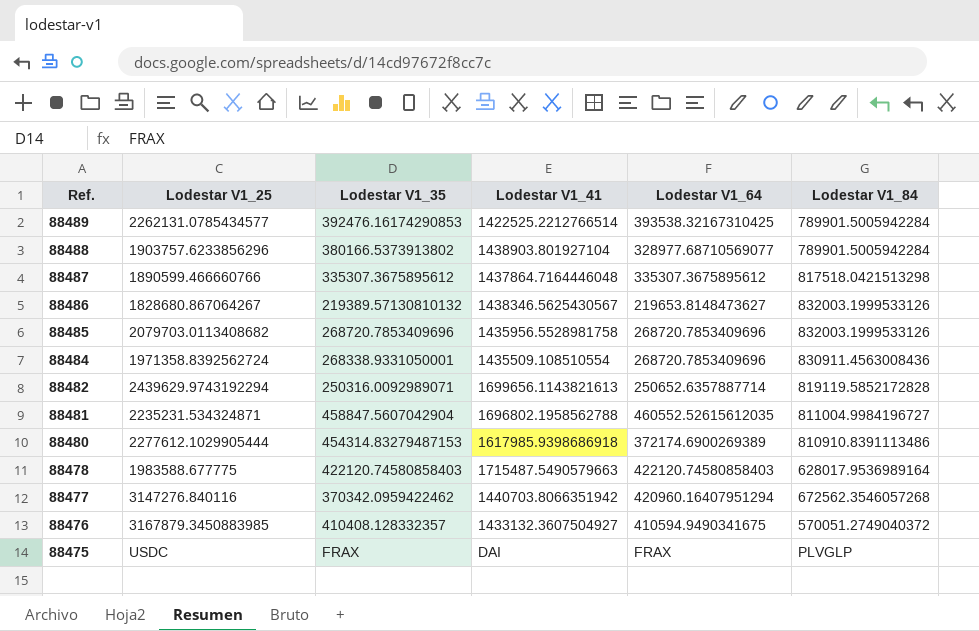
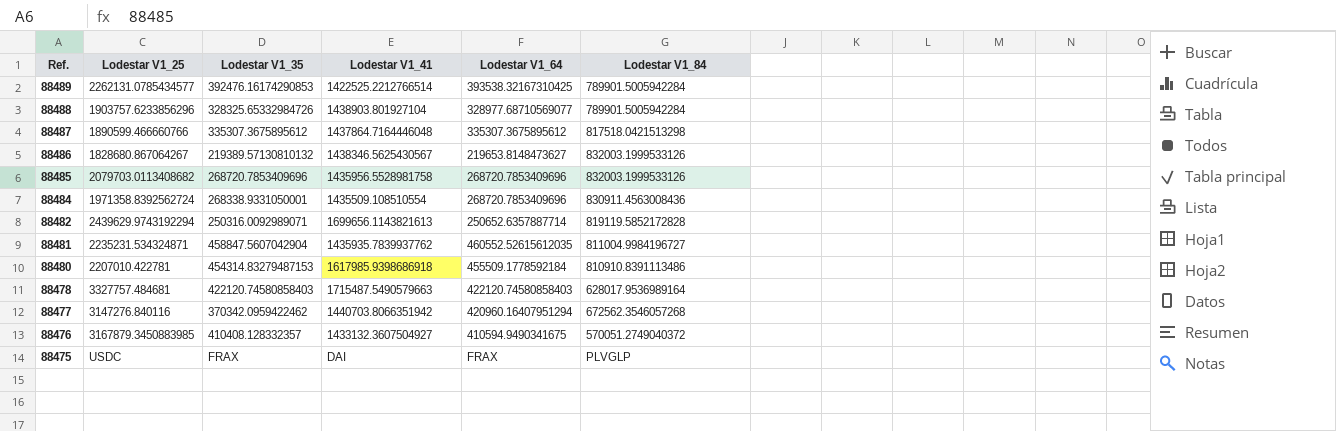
88488 | Lodestar V1_35: 380166.5373913802 -> 328325.65332984726
88481 | Lodestar V1_41: 1696802.1958562788 -> 1435935.7839937762
88480 | Lodestar V1_25: 2277612.1029905444 -> 2207010.422781
88480 | Lodestar V1_64: 372174.6900269389 -> 455509.1778592184
88478 | Lodestar V1_25: 1983588.677775 -> 3327757.484681

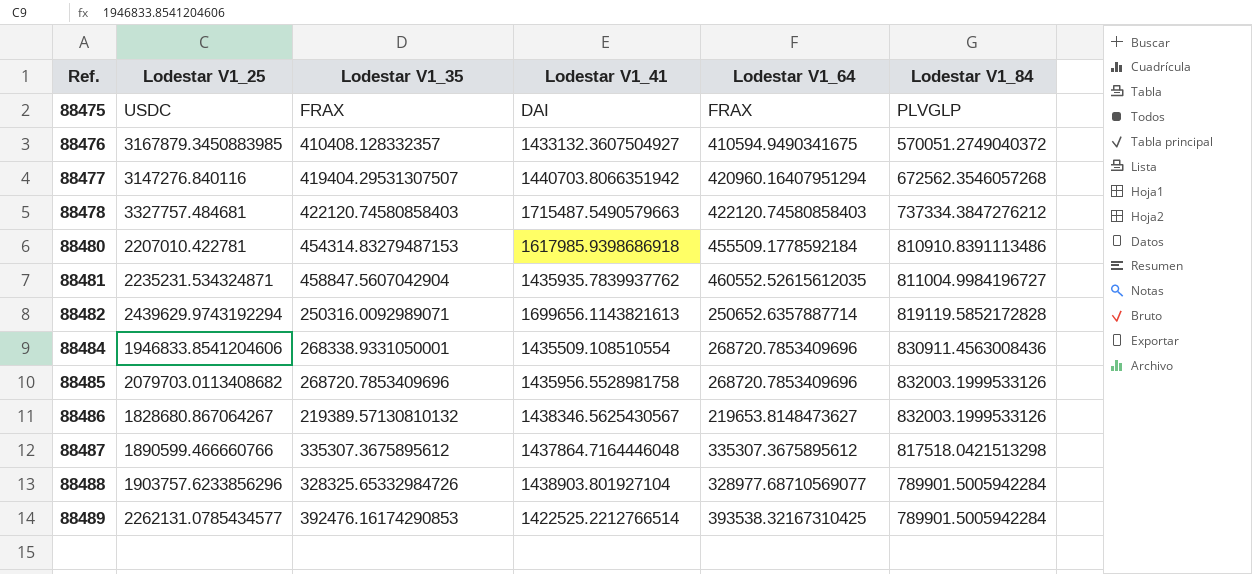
row order: Ref. descending -> Ref. ascending
88477 | Lodestar V1_35: 370342.0959422462 -> 419404.29531307507
88478 | Lodestar V1_84: 628017.9536989164 -> 737334.3847276212
88484 | Lodestar V1_25: 1971358.8392562724 -> 1946833.8541204606

